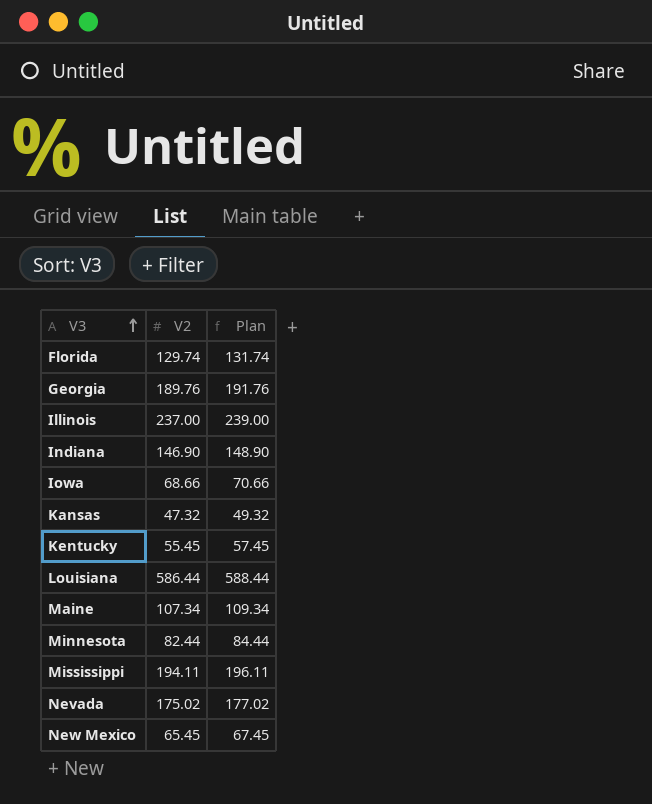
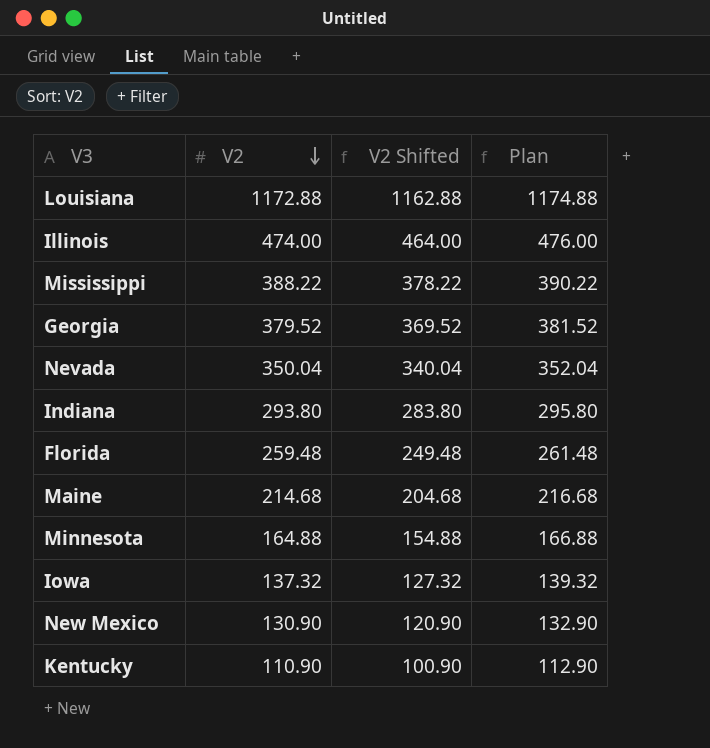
row order: V3 ascending -> V2 descending
column V2 Shifted | formula: none -> [V2] - 10
row Kansas: 47.32 | 49.32 -> none
Louisiana | V2: 586.44 -> 1172.88
Louisiana | Plan: 588.44 -> 1174.88
Illinois | V2: 237.00 -> 474.00
Illinois | Plan: 239.00 -> 476.00
Mississippi | V2: 194.11 -> 388.22
Mississippi | Plan: 196.11 -> 390.22
Georgia | V2: 189.76 -> 379.52
Georgia | Plan: 191.76 -> 381.52
Nevada | V2: 175.02 -> 350.04
Nevada | Plan: 177.02 -> 352.04
Indiana | V2: 146.90 -> 293.80
Indiana | Plan: 148.90 -> 295.80
Florida | V2: 129.74 -> 259.48
Florida | Plan: 131.74 -> 261.48
Maine | V2: 107.34 -> 214.68
Maine | Plan: 109.34 -> 216.68
Minnesota | V2: 82.44 -> 164.88
Minnesota | Plan: 84.44 -> 166.88
Iowa | V2: 68.66 -> 137.32
Iowa | Plan: 70.66 -> 139.32
New Mexico | V2: 65.45 -> 130.90
New Mexico | Plan: 67.45 -> 132.90
Kentucky | V2: 55.45 -> 110.90
Kentucky | Plan: 57.45 -> 112.90

